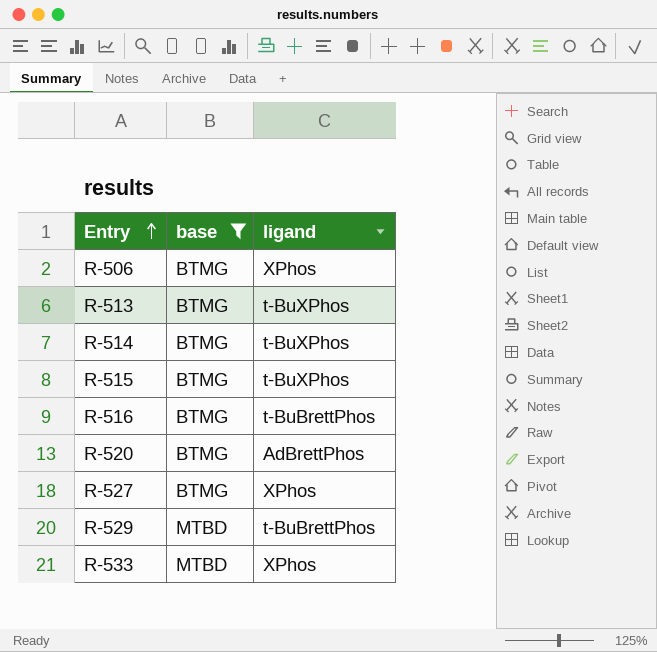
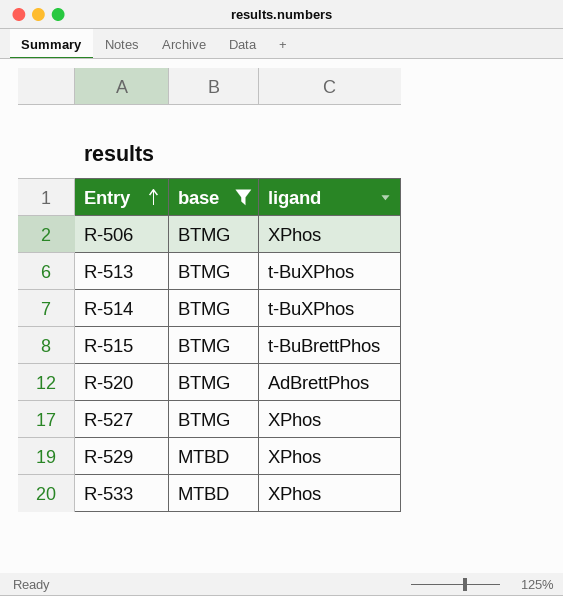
row R-516: BTMG | t-BuBrettPhos -> none
R-515 | ligand: t-BuXPhos -> t-BuBrettPhos
R-529 | ligand: t-BuBrettPhos -> XPhos

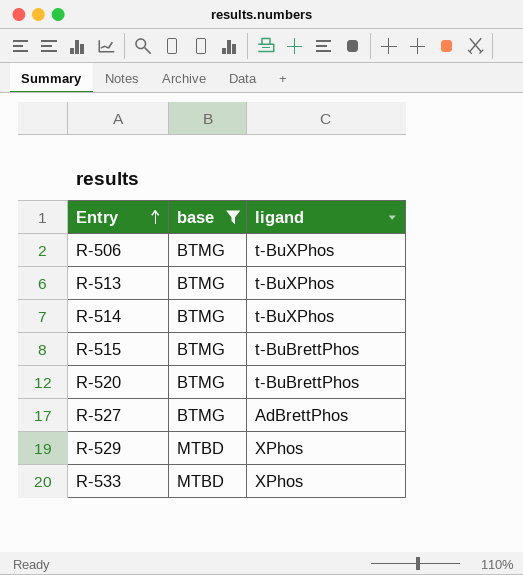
R-506 | ligand: XPhos -> t-BuXPhos
R-520 | ligand: AdBrettPhos -> t-BuBrettPhos
R-527 | ligand: XPhos -> AdBrettPhos

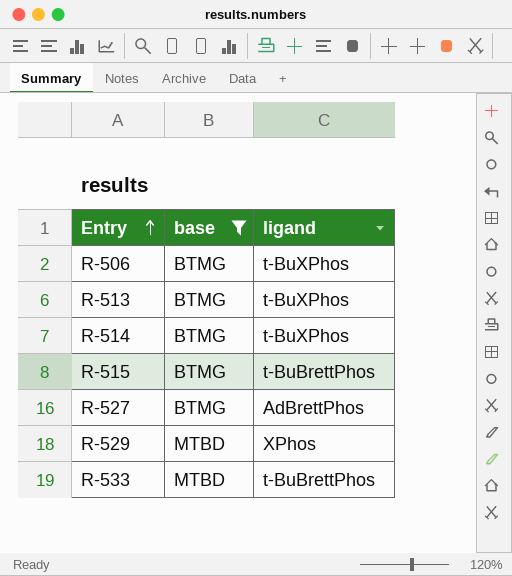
row R-520: BTMG | t-BuBrettPhos -> none
R-533 | ligand: XPhos -> t-BuBrettPhos

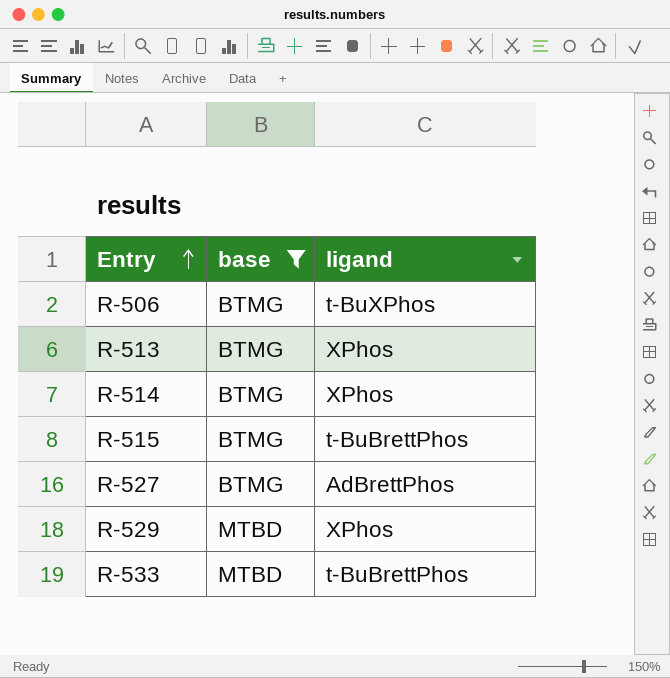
R-513 | ligand: t-BuXPhos -> XPhos
R-514 | ligand: t-BuXPhos -> XPhos

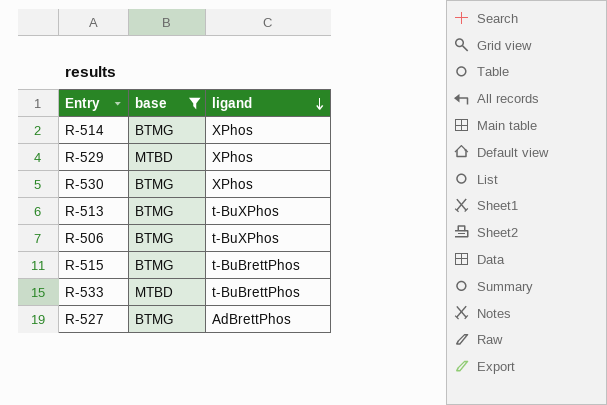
row order: Entry ascending -> ligand descending
row R-530: none -> BTMG | XPhos
R-513 | ligand: XPhos -> t-BuXPhos

